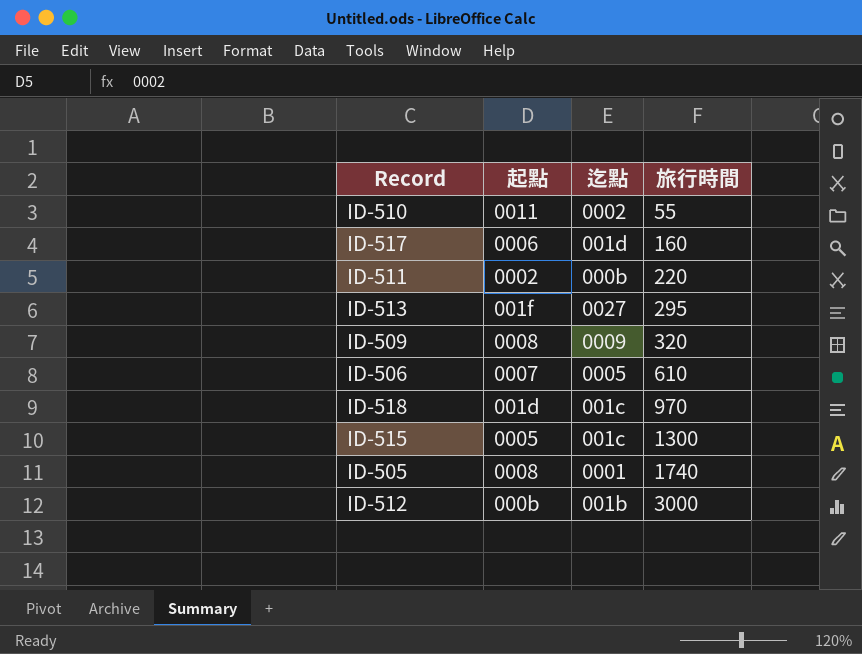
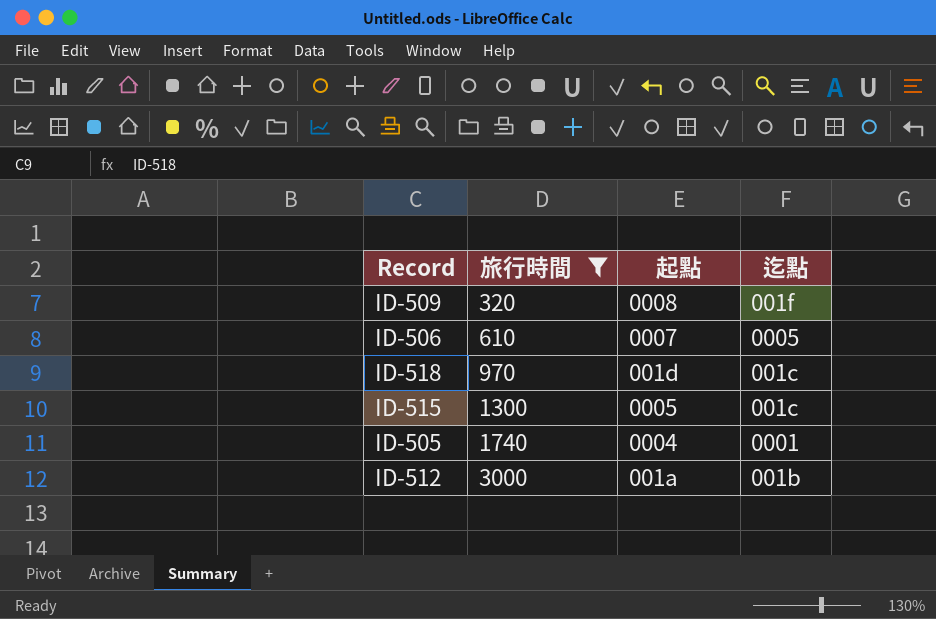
filter: none -> 旅行時間 >= 320
column 旅行時間 | position: 4 -> 2
ID-509 | 迄點: 0009 -> 001f
ID-505 | 起點: 0008 -> 0004
ID-512 | 起點: 000b -> 001a

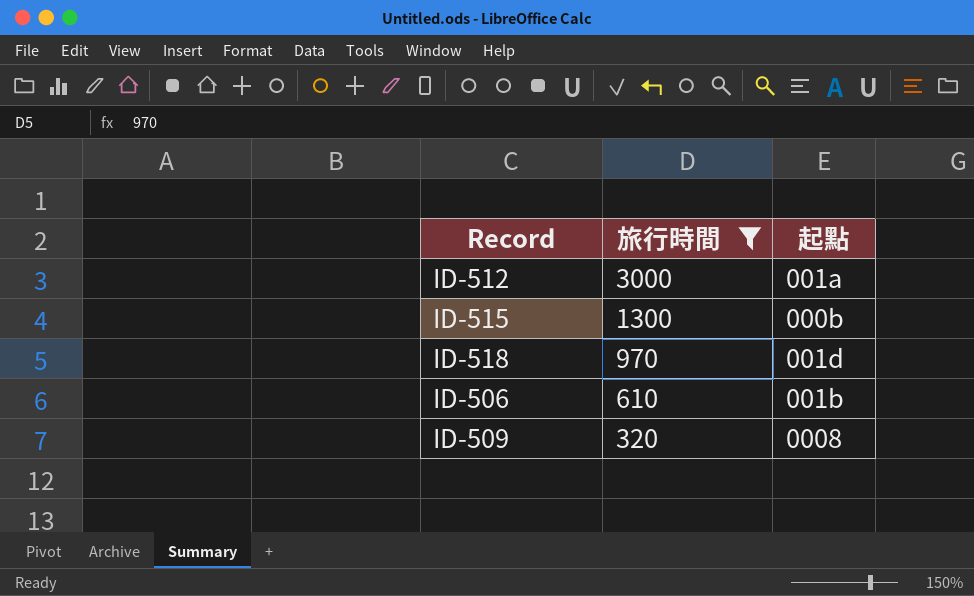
row order: 旅行時間 ascending -> 旅行時間 descending
column 迄點 | position: 4 -> none
row ID-505: 1740 | 0004 | 0001 -> none
ID-515 | 起點: 0005 -> 000b
ID-506 | 起點: 0007 -> 001b

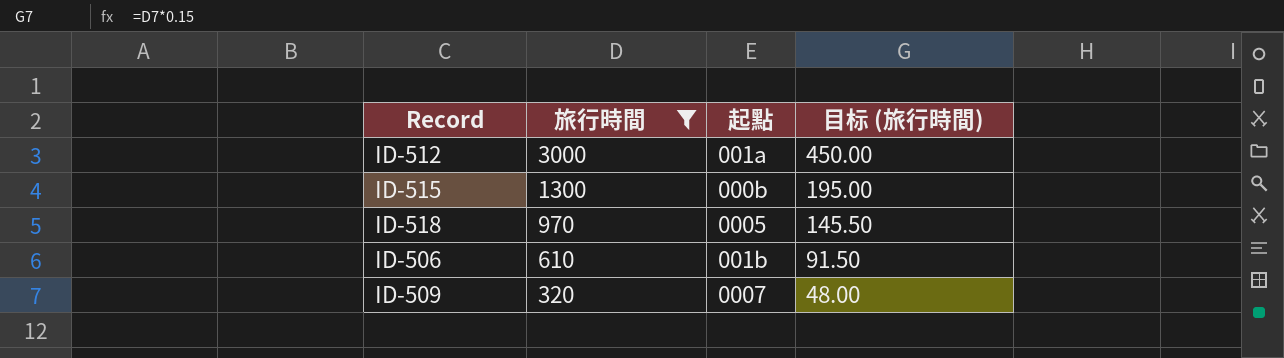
column 目标 (旅行時間) | formula: none -> [旅行時間] * 0.15
ID-518 | 起點: 001d -> 0005
ID-509 | 起點: 0008 -> 0007

